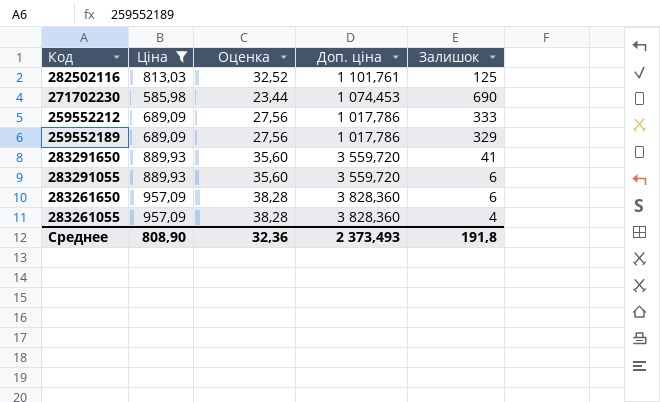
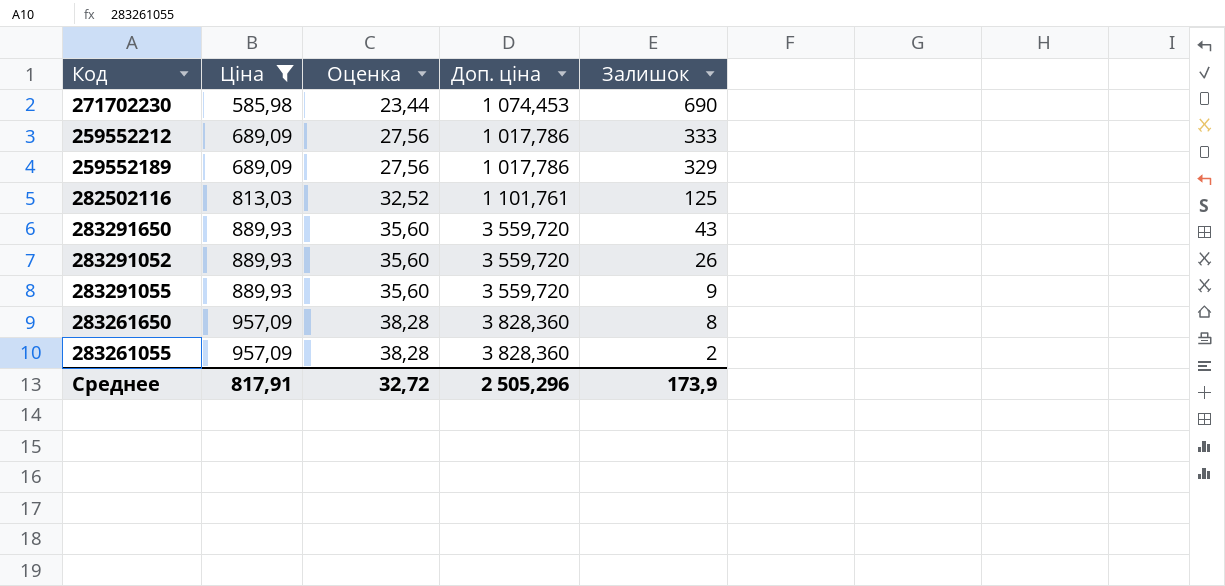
row order: none -> Ціна ascending
283291650 | Залишок: 41 -> 43
row 283291052: none -> 889,93 | 35,60 | 3 559,720 | 26
283291055 | Залишок: 6 -> 9
283261650 | Залишок: 6 -> 8
283261055 | Залишок: 4 -> 2
Среднее | Ціна: 808,90 -> 817,91
Среднее | Оценка: 32,36 -> 32,72
Среднее | Доп. ціна: 2 373,493 -> 2 505,296
Среднее | Залишок: 191,8 -> 173,9

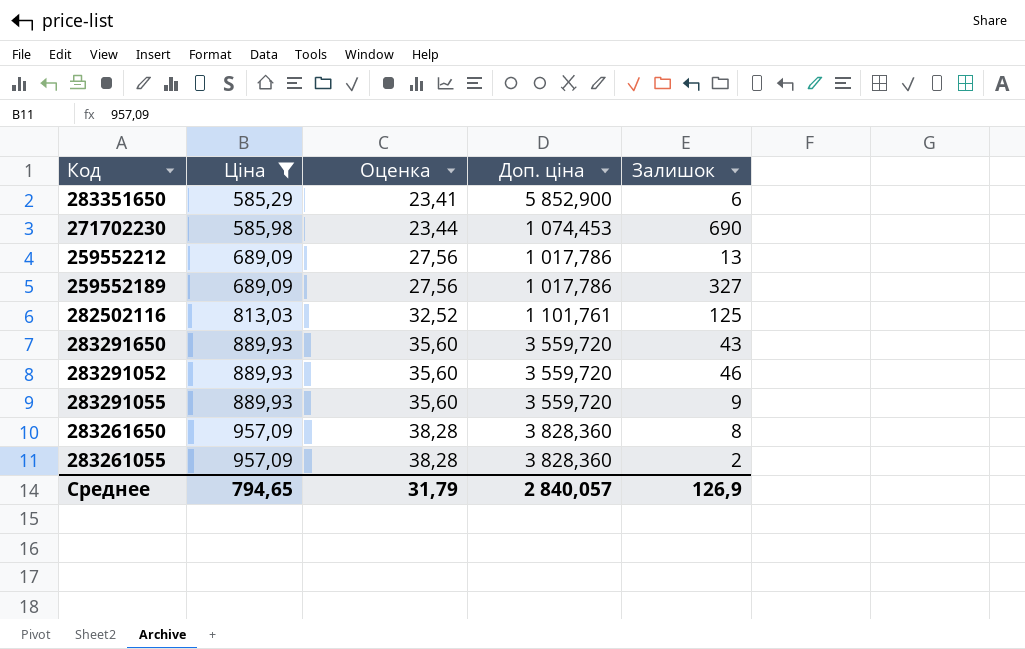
row 283351650: none -> 585,29 | 23,41 | 5 852,900 | 6
259552212 | Залишок: 333 -> 13
259552189 | Залишок: 329 -> 327
283291052 | Залишок: 26 -> 46
Среднее | Ціна: 817,91 -> 794,65
Среднее | Оценка: 32,72 -> 31,79
Среднее | Доп. ціна: 2 505,296 -> 2 840,057
Среднее | Залишок: 173,9 -> 126,9

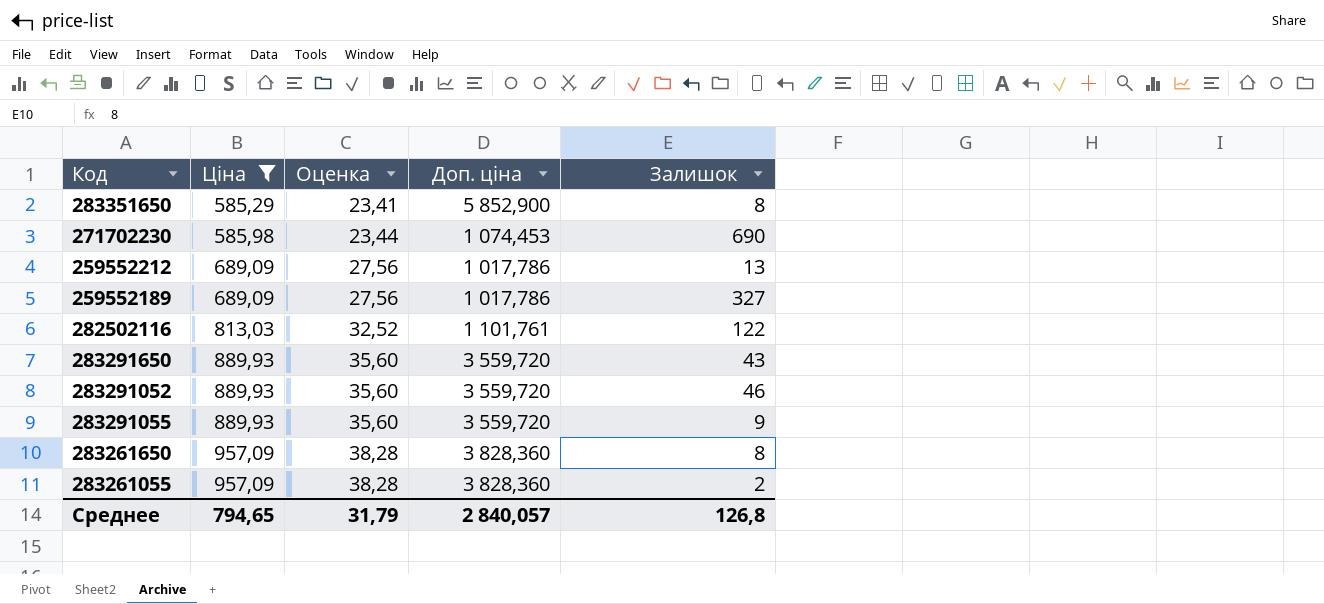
283351650 | Залишок: 6 -> 8
282502116 | Залишок: 125 -> 122
Среднее | Залишок: 126,9 -> 126,8

